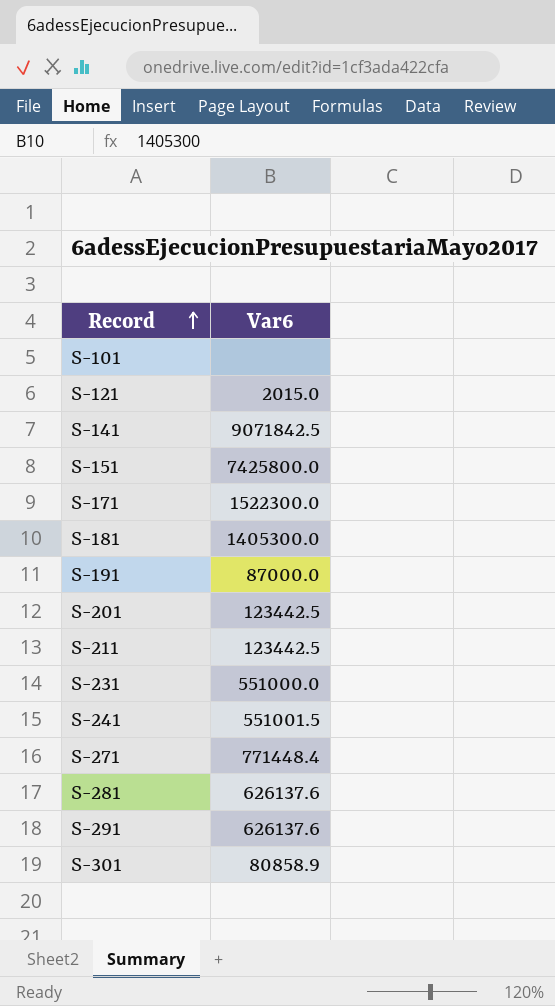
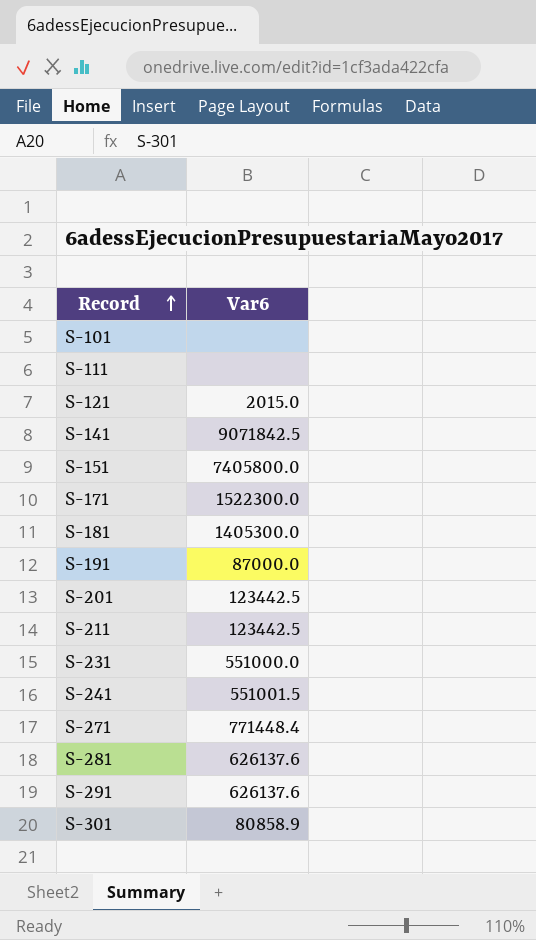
row S-111: none -> none
S-151 | Var6: 7425800.0 -> 7405800.0

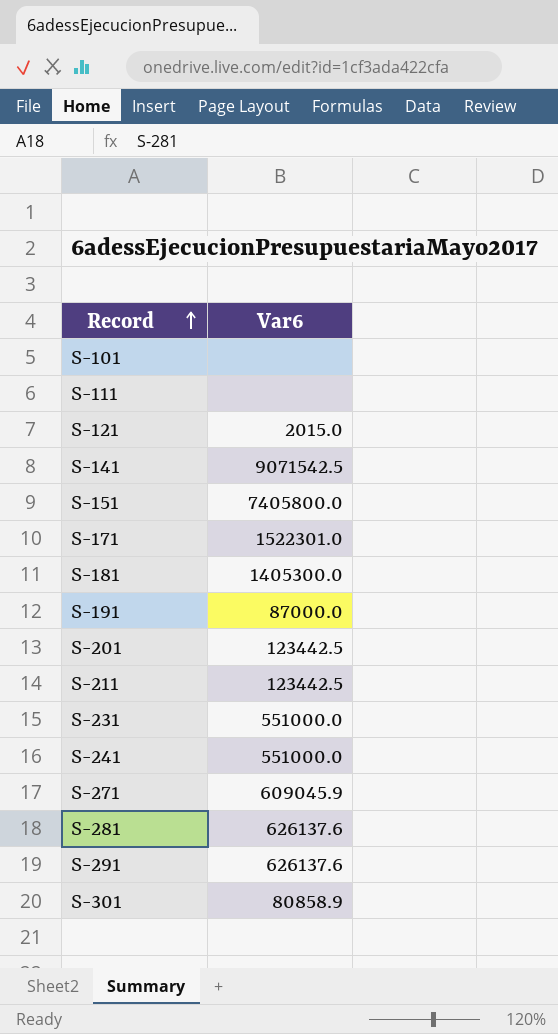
S-141 | Var6: 9071842.5 -> 9071542.5
S-171 | Var6: 1522300.0 -> 1522301.0
S-241 | Var6: 551001.5 -> 551000.0
S-271 | Var6: 771448.4 -> 609045.9

